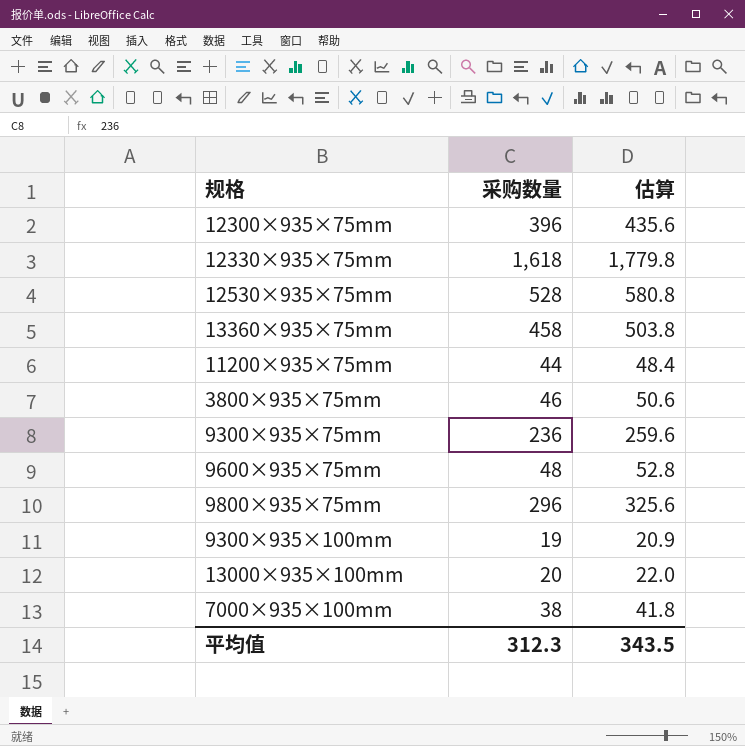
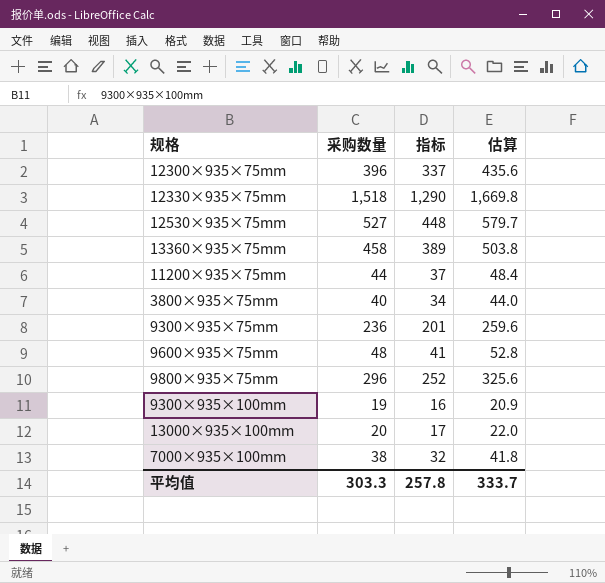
column 指标 | formula: none -> [采购数量] * 0.85
12330×935×75mm | 采购数量: 1,618 -> 1,518
12330×935×75mm | 估算: 1,779.8 -> 1,669.8
12530×935×75mm | 采购数量: 528 -> 527
12530×935×75mm | 估算: 580.8 -> 579.7
3800×935×75mm | 采购数量: 46 -> 40
3800×935×75mm | 估算: 50.6 -> 44.0
平均值 | 采购数量: 312.3 -> 303.3
平均值 | 估算: 343.5 -> 333.7

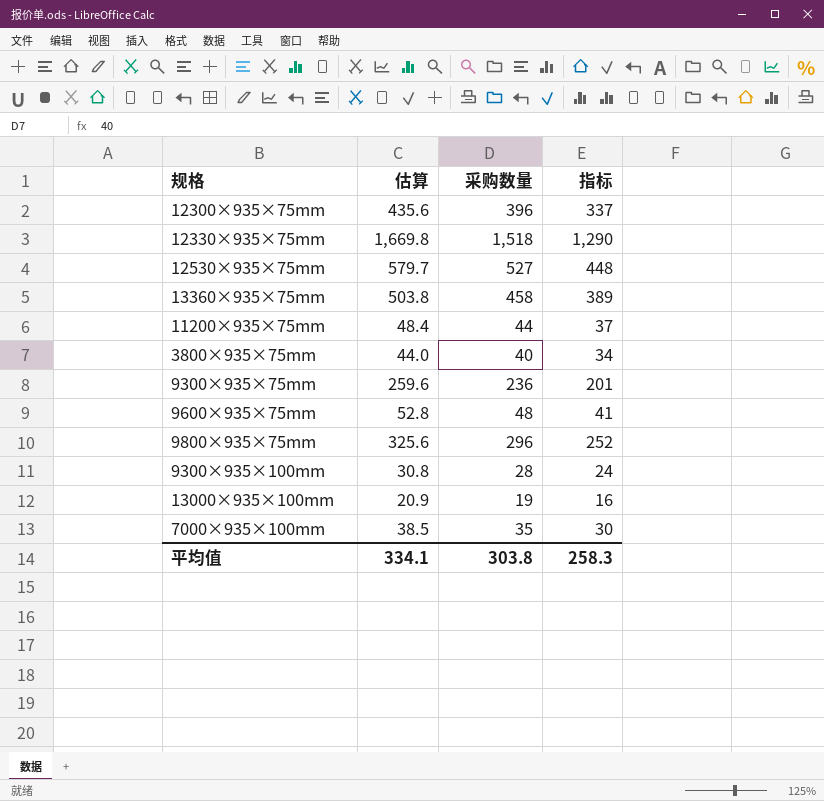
column 估算 | position: 4 -> 2
9300×935×100mm | 估算: 20.9 -> 30.8
9300×935×100mm | 采购数量: 19 -> 28
9300×935×100mm | 指标: 16 -> 24
13000×935×100mm | 估算: 22.0 -> 20.9
13000×935×100mm | 采购数量: 20 -> 19
13000×935×100mm | 指标: 17 -> 16
7000×935×100mm | 估算: 41.8 -> 38.5
7000×935×100mm | 采购数量: 38 -> 35
7000×935×100mm | 指标: 32 -> 30
平均值 | 估算: 333.7 -> 334.1
平均值 | 采购数量: 303.3 -> 303.8
平均值 | 指标: 257.8 -> 258.3

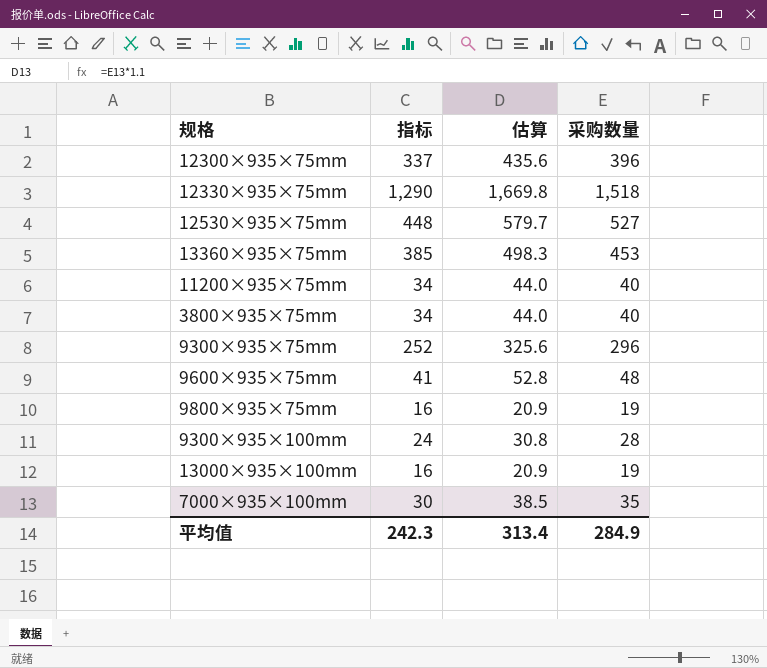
column 指标 | position: 4 -> 2
13360×935×75mm | 指标: 389 -> 385
13360×935×75mm | 估算: 503.8 -> 498.3
13360×935×75mm | 采购数量: 458 -> 453
11200×935×75mm | 指标: 37 -> 34
11200×935×75mm | 估算: 48.4 -> 44.0
11200×935×75mm | 采购数量: 44 -> 40
9300×935×75mm | 指标: 201 -> 252
9300×935×75mm | 估算: 259.6 -> 325.6
9300×935×75mm | 采购数量: 236 -> 296
9800×935×75mm | 指标: 252 -> 16
9800×935×75mm | 估算: 325.6 -> 20.9
9800×935×75mm | 采购数量: 296 -> 19
平均值 | 指标: 258.3 -> 242.3
平均值 | 估算: 334.1 -> 313.4
平均值 | 采购数量: 303.8 -> 284.9

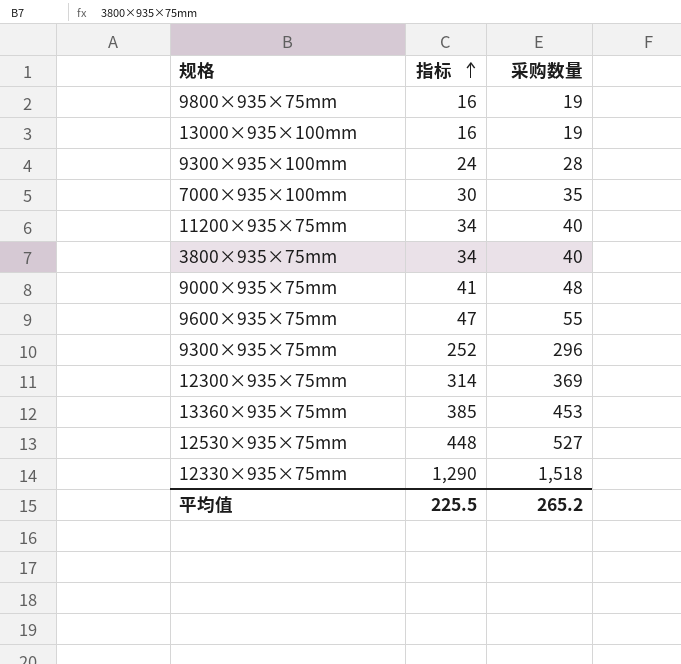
row order: none -> 指标 ascending
column 估算 | formula: [采购数量] * 1.1 -> none
row 9000×935×75mm: none -> 41 | 48
9600×935×75mm | 指标: 41 -> 47
9600×935×75mm | 采购数量: 48 -> 55
12300×935×75mm | 指标: 337 -> 314
12300×935×75mm | 采购数量: 396 -> 369
平均值 | 指标: 242.3 -> 225.5
平均值 | 采购数量: 284.9 -> 265.2

